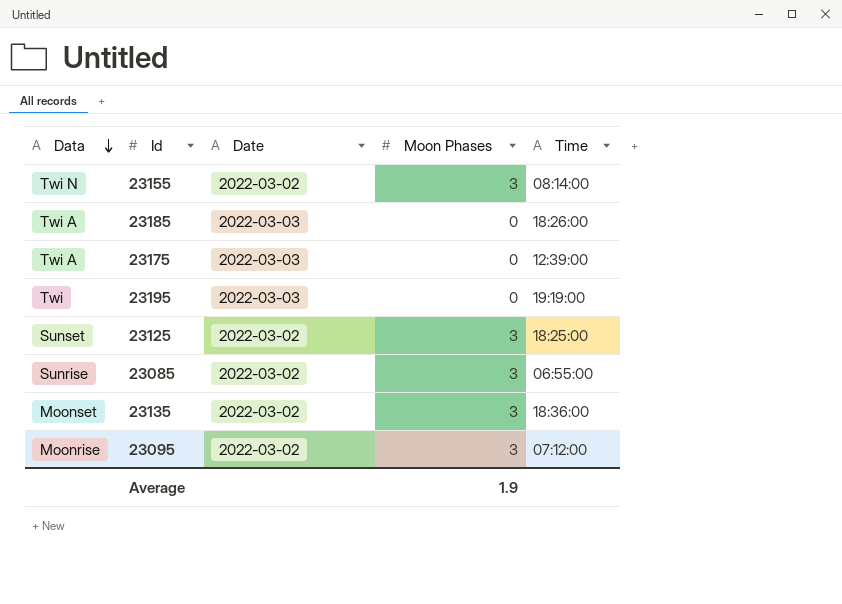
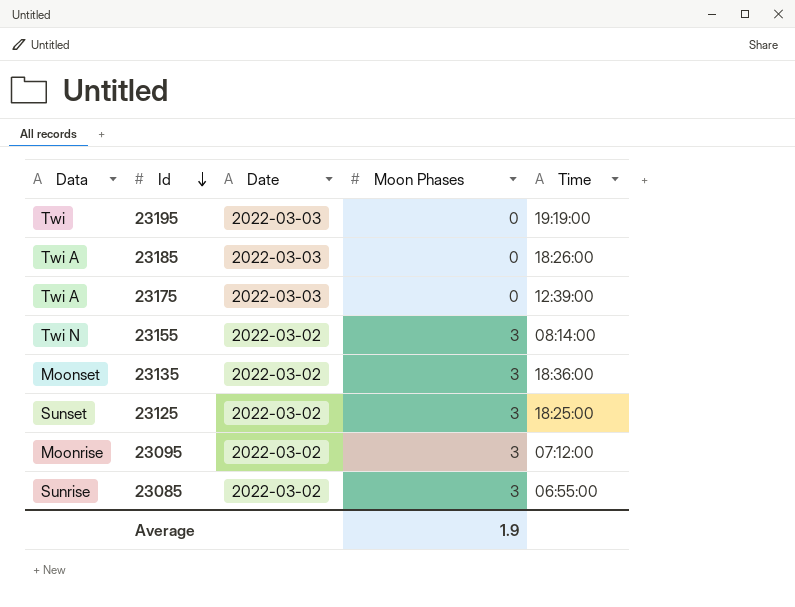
row order: Data descending -> Id descending

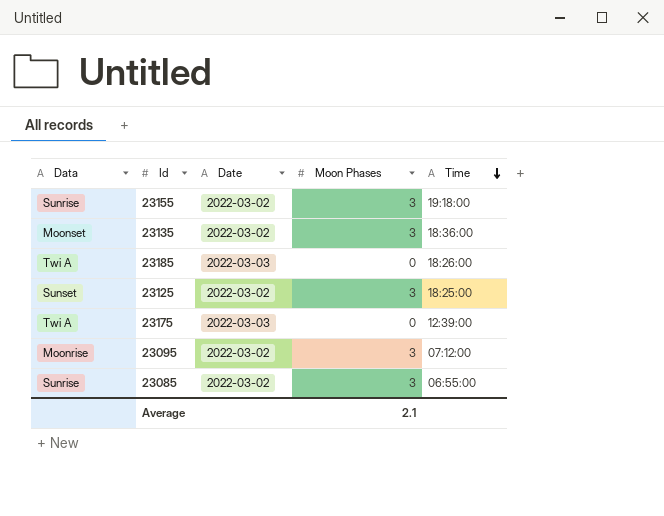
row order: Id descending -> Time descending
row 23195: Twi | 2022-03-03 | 0 | 19:19:00 -> none
23155 | Data: Twi N -> Sunrise
23155 | Time: 08:14:00 -> 19:18:00
Average | Moon Phases: 1.9 -> 2.1

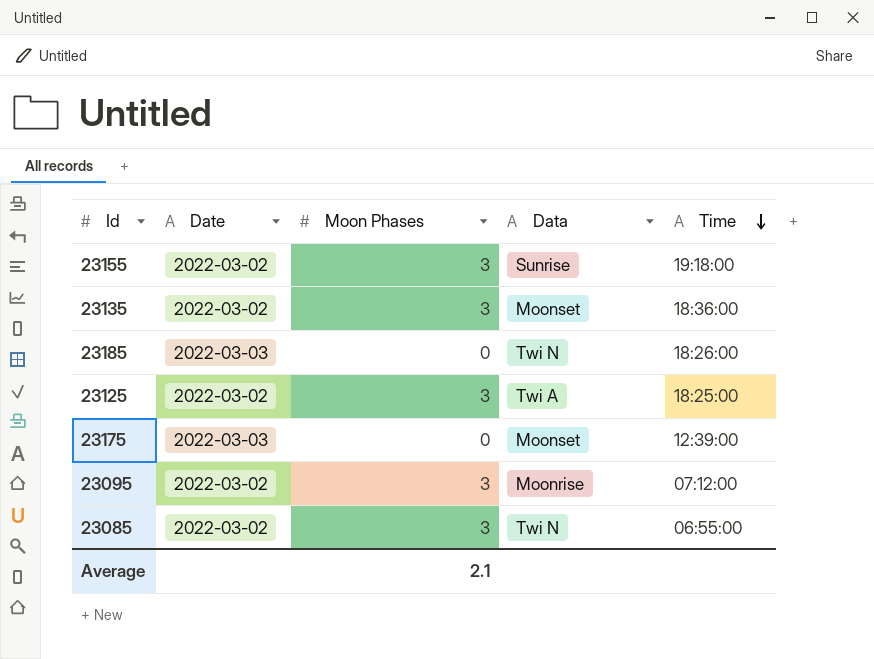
column Data | position: 1 -> 4
23185 | Data: Twi A -> Twi N
23125 | Data: Sunset -> Twi A
23175 | Data: Twi A -> Moonset
23085 | Data: Sunrise -> Twi N

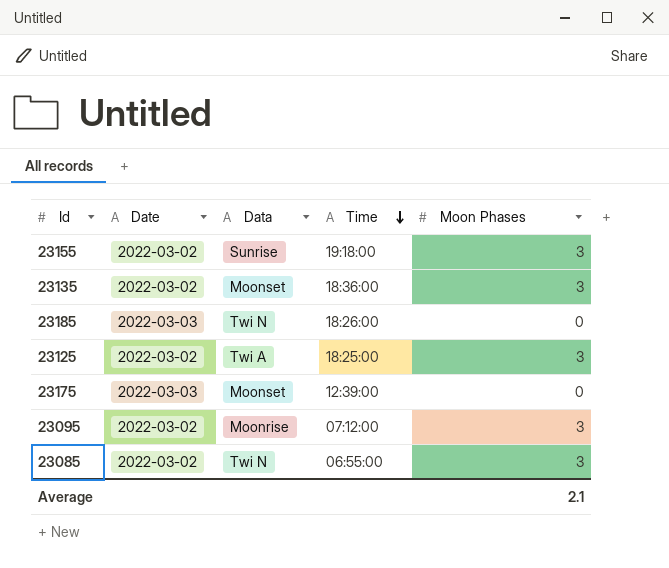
column Moon Phases | position: 3 -> 5

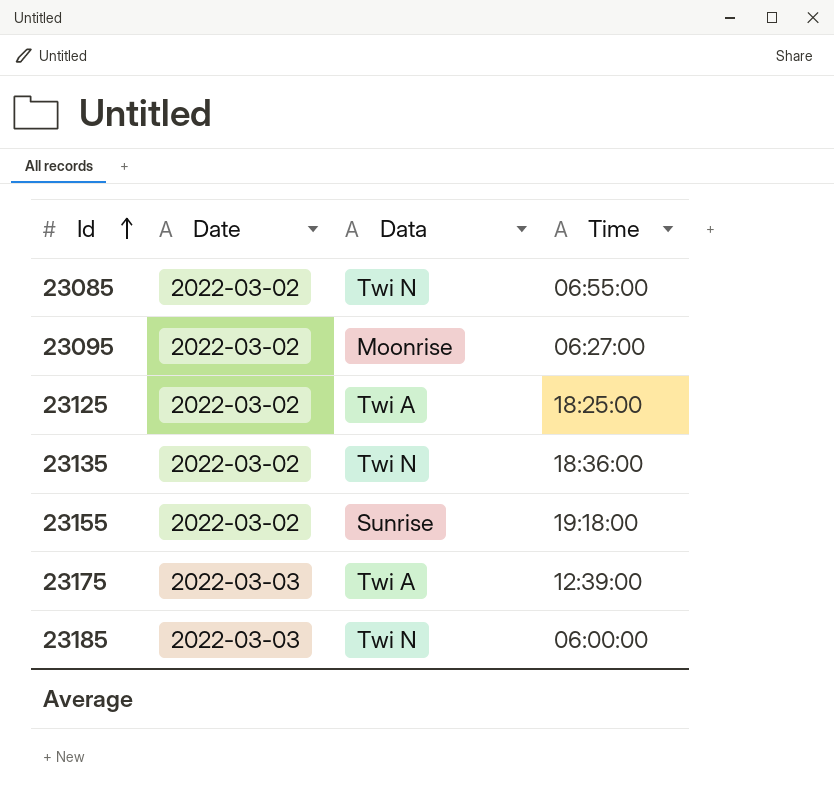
row order: Time descending -> Id ascending
column Moon Phases | position: 5 -> none
23095 | Time: 07:12:00 -> 06:27:00
23135 | Data: Moonset -> Twi N
23175 | Data: Moonset -> Twi A
23185 | Time: 18:26:00 -> 06:00:00

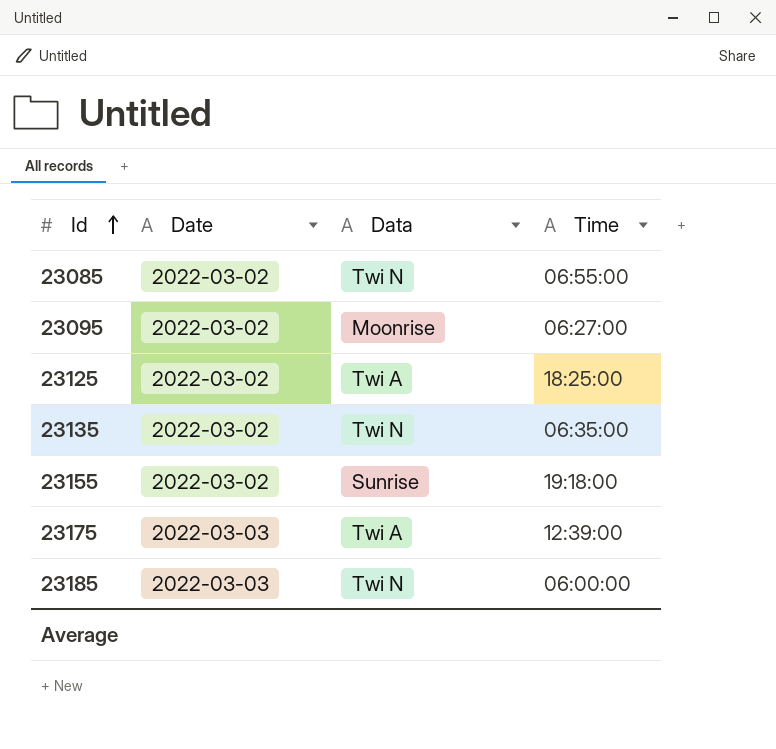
23135 | Time: 18:36:00 -> 06:35:00

